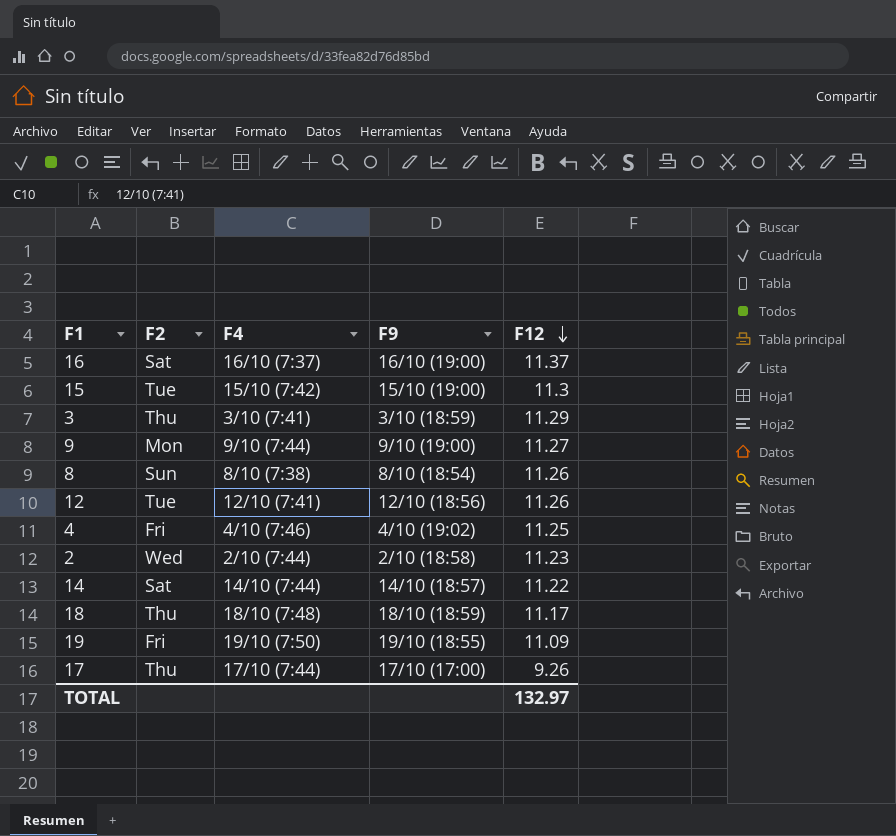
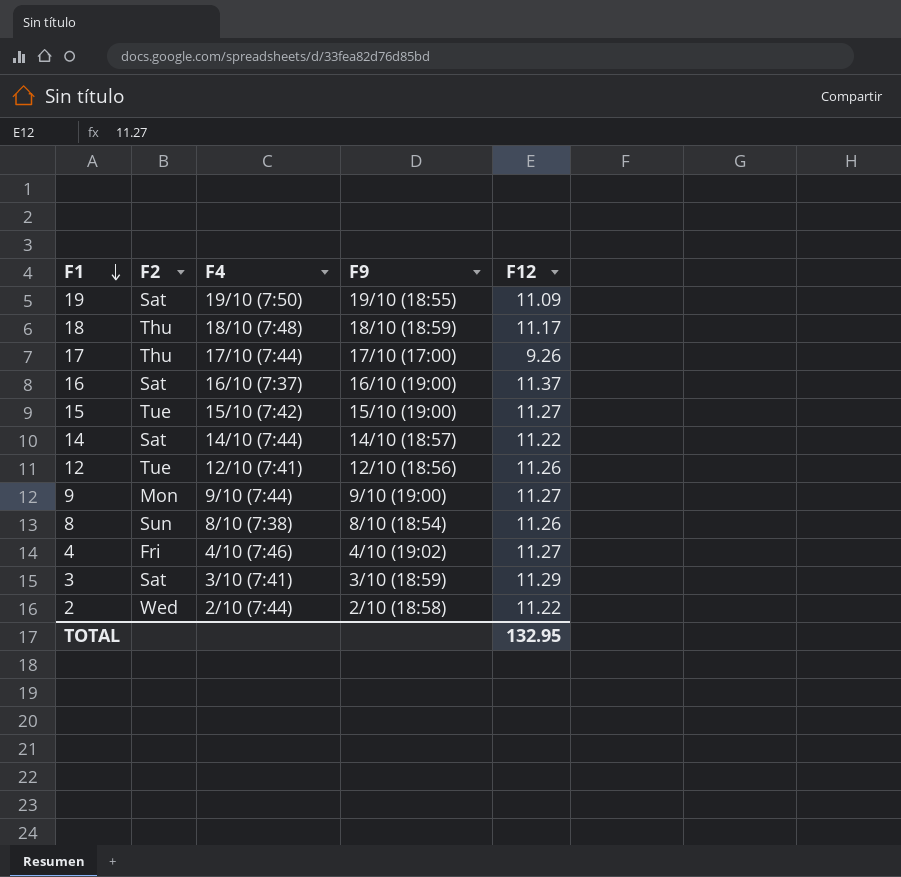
row order: F12 descending -> F1 descending
19 | F2: Fri -> Sat
15 | F12: 11.3 -> 11.27
4 | F12: 11.25 -> 11.27
3 | F2: Thu -> Sat
2 | F12: 11.23 -> 11.22
TOTAL | F12: 132.97 -> 132.95

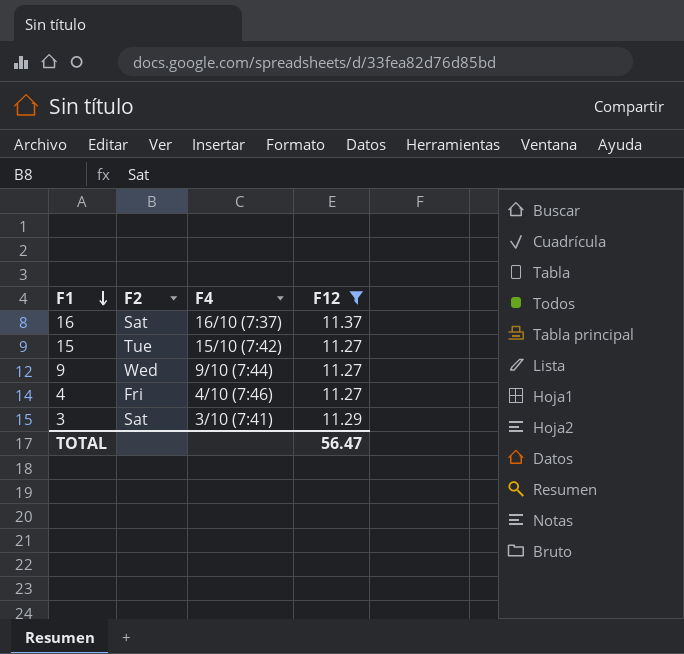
filter: none -> F12 >= 11.27
column F9 | position: 4 -> none
9 | F2: Mon -> Wed
TOTAL | F12: 132.95 -> 56.47

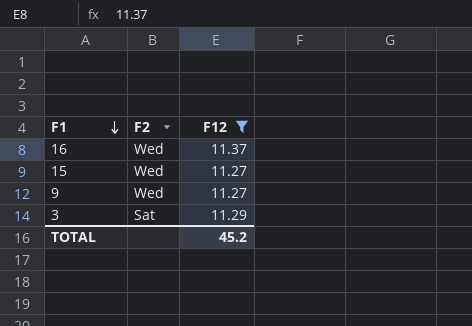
column F4 | position: 3 -> none
row 4: Fri | 4/10 (7:46) | 11.27 -> none
16 | F2: Sat -> Wed
15 | F2: Tue -> Wed
TOTAL | F12: 56.47 -> 45.2

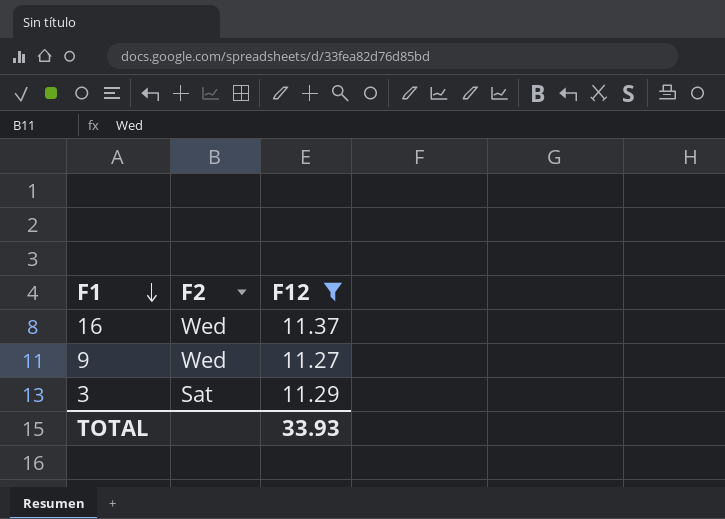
row 15: Wed | 11.27 -> none
TOTAL | F12: 45.2 -> 33.93

